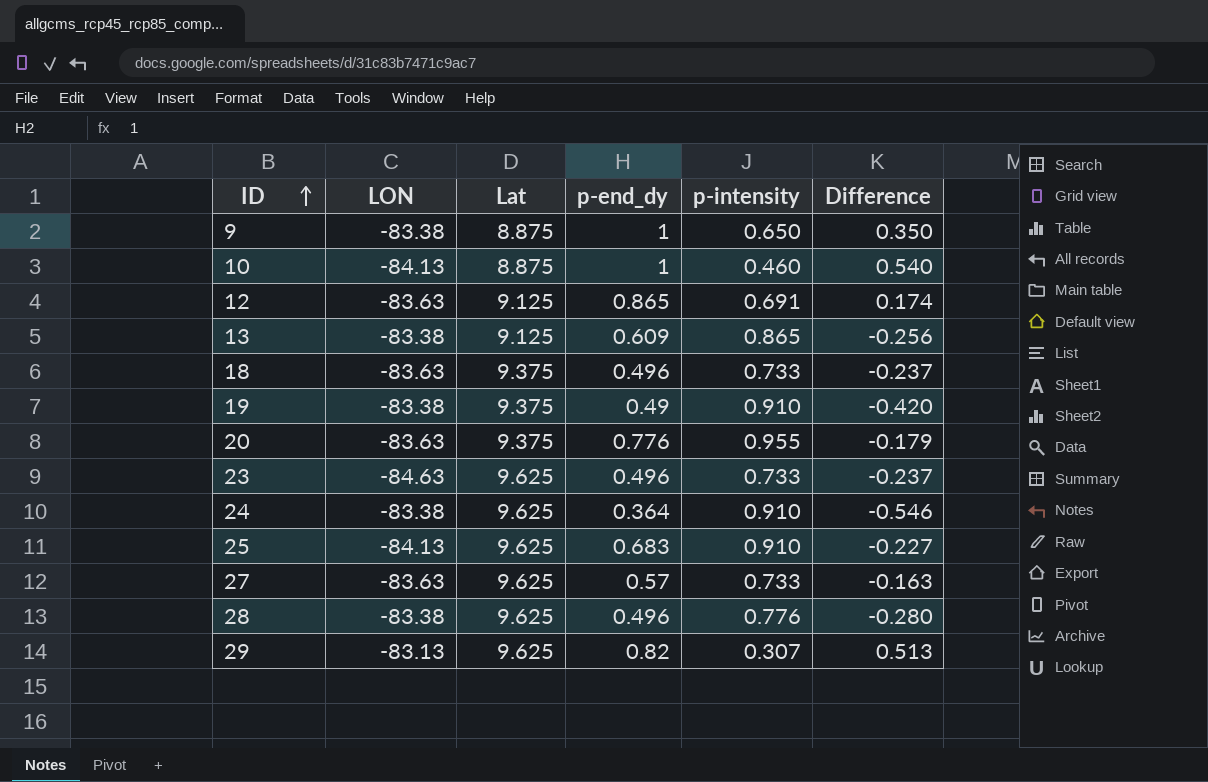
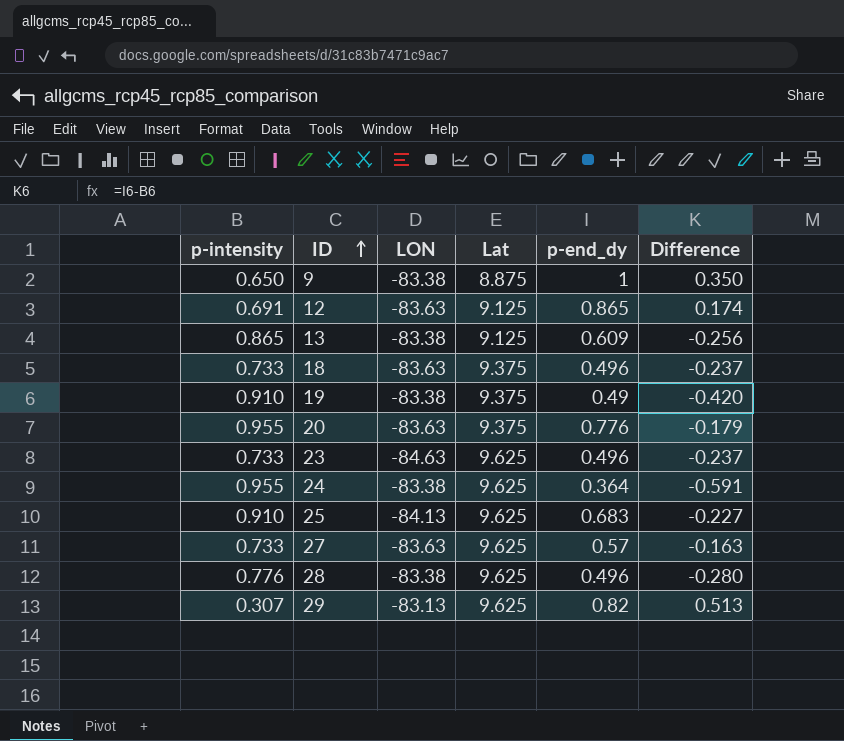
column p-intensity | position: 5 -> 1
row 10: -84.13 | 8.875 | 1 | 0.460 | 0.540 -> none
24 | p-intensity: 0.910 -> 0.955
24 | Difference: -0.546 -> -0.591

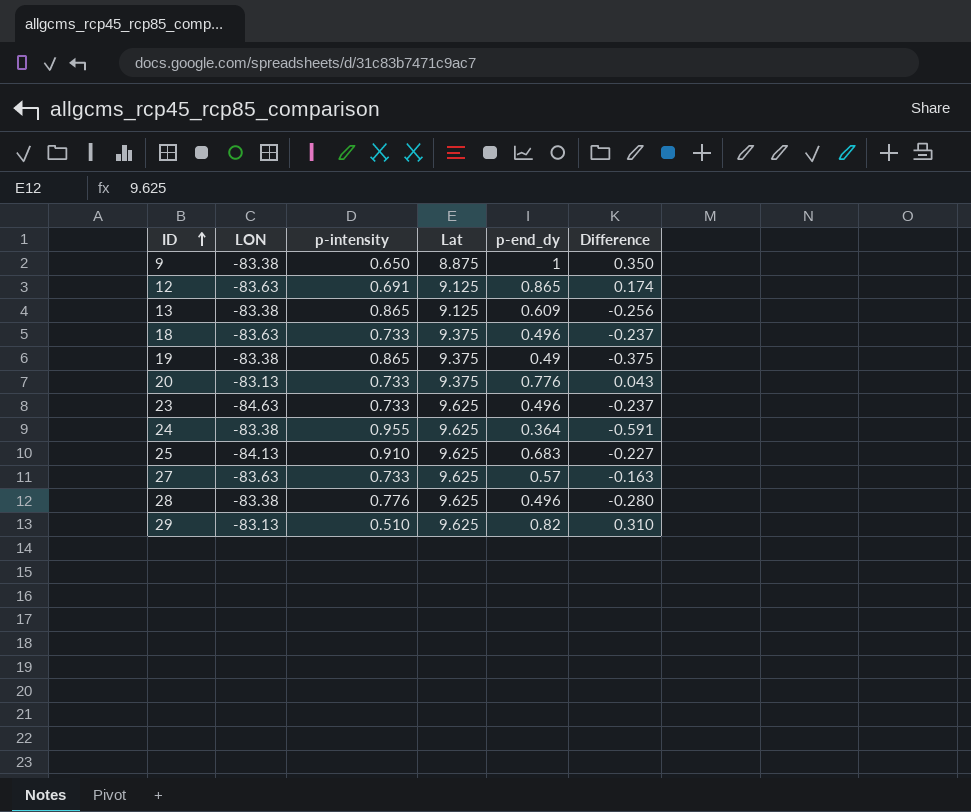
column p-intensity | position: 1 -> 3
19 | p-intensity: 0.910 -> 0.865
19 | Difference: -0.420 -> -0.375
20 | LON: -83.63 -> -83.13
20 | p-intensity: 0.955 -> 0.733
20 | Difference: -0.179 -> 0.043
29 | p-intensity: 0.307 -> 0.510
29 | Difference: 0.513 -> 0.310

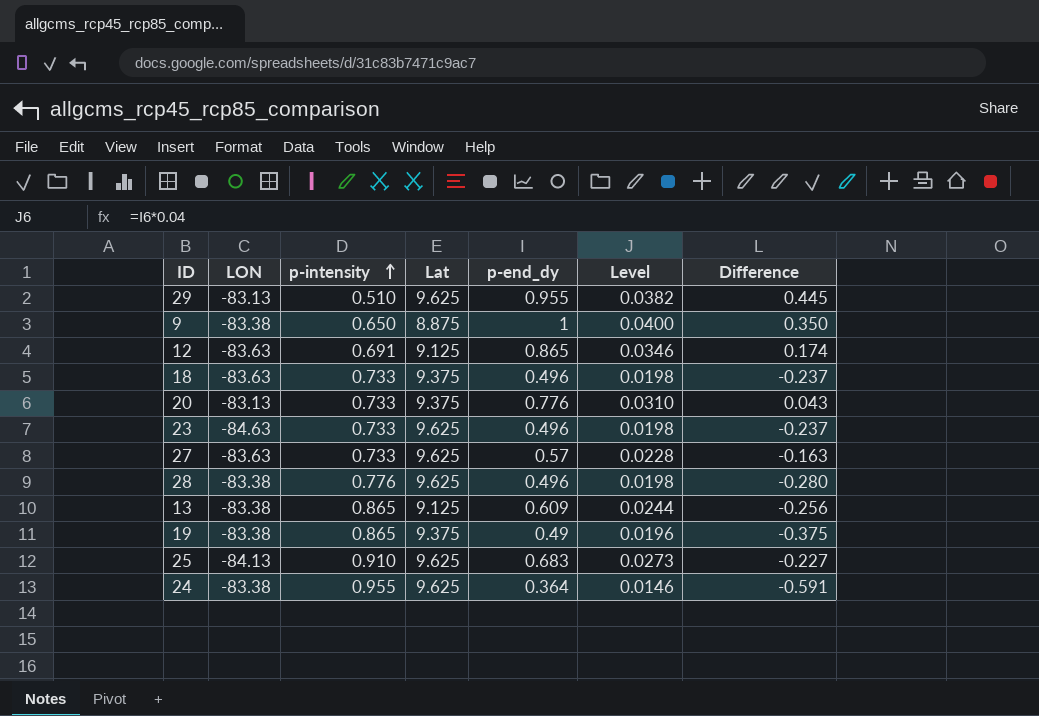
row order: ID ascending -> p-intensity ascending
column Level | formula: none -> [p-end_dy] * 0.04
29 | p-end_dy: 0.82 -> 0.955
29 | Difference: 0.310 -> 0.445

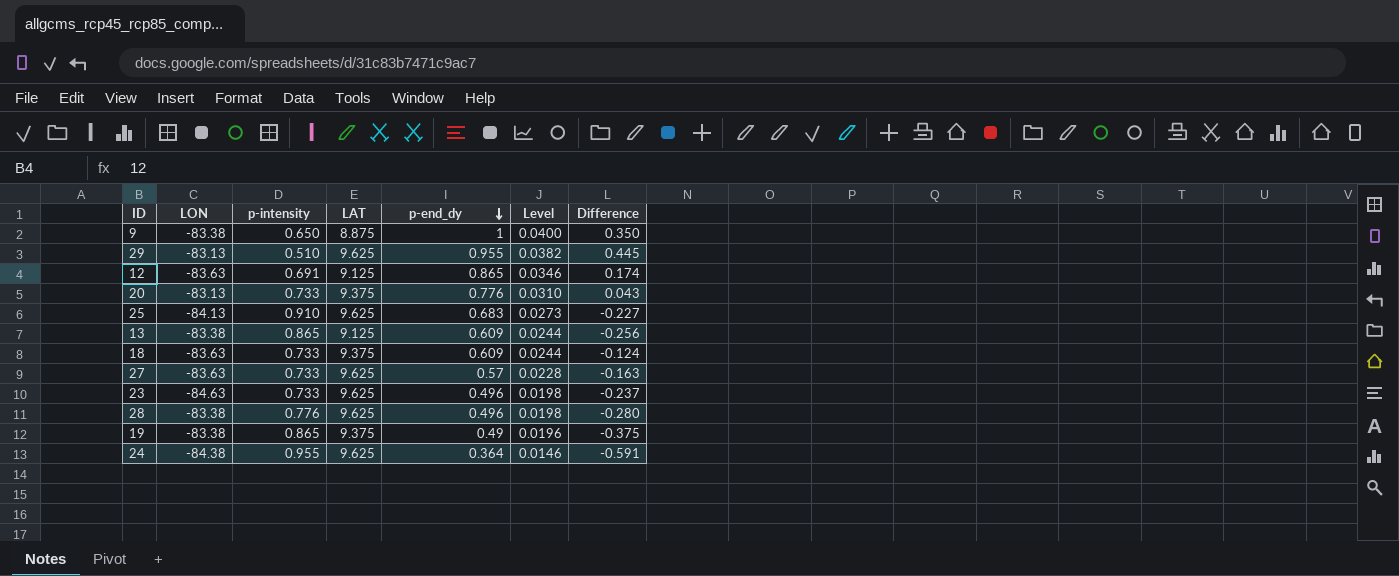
row order: p-intensity ascending -> p-end_dy descending
column name: Lat -> LAT
18 | p-end_dy: 0.496 -> 0.609
18 | Level: 0.0198 -> 0.0244
18 | Difference: -0.237 -> -0.124
24 | LON: -83.38 -> -84.38

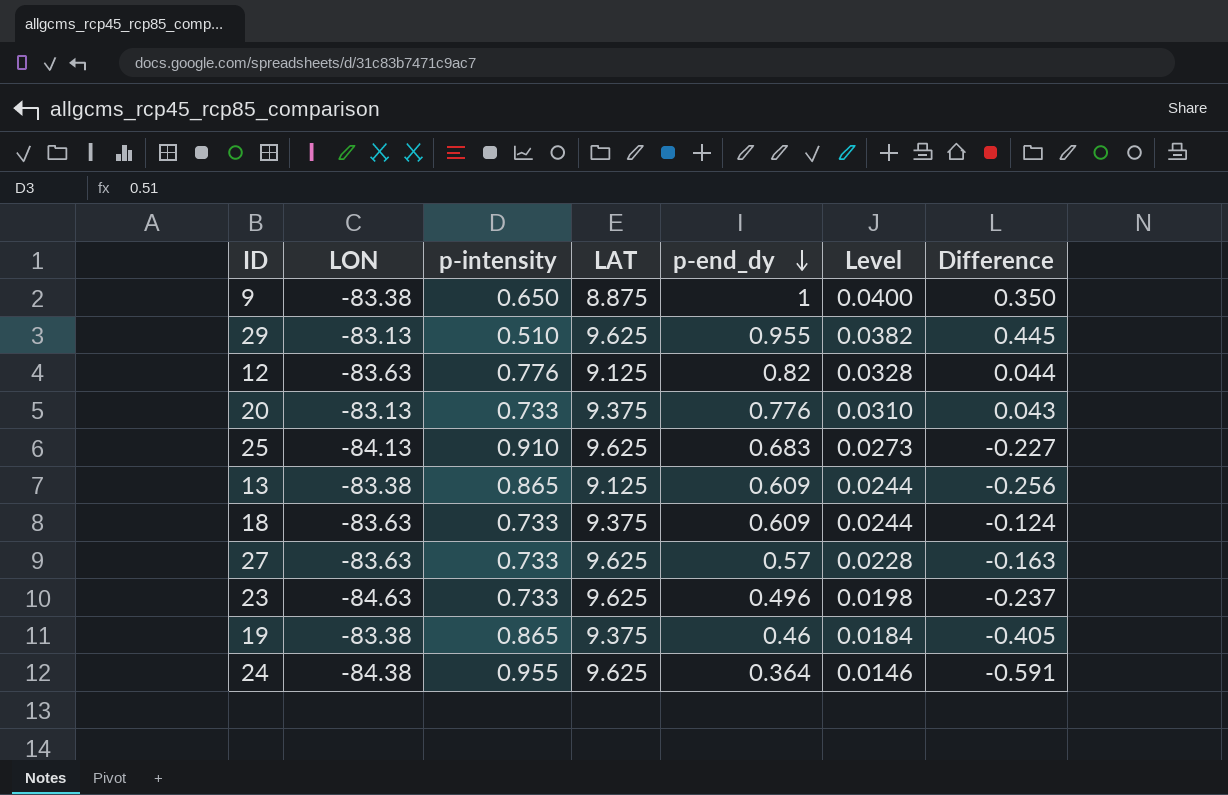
row 28: -83.38 | 0.776 | 9.625 | 0.496 | 0.0198 | -0.280 -> none
12 | p-intensity: 0.691 -> 0.776
12 | p-end_dy: 0.865 -> 0.82
12 | Level: 0.0346 -> 0.0328
12 | Difference: 0.174 -> 0.044
19 | p-end_dy: 0.49 -> 0.46
19 | Level: 0.0196 -> 0.0184
19 | Difference: -0.375 -> -0.405

